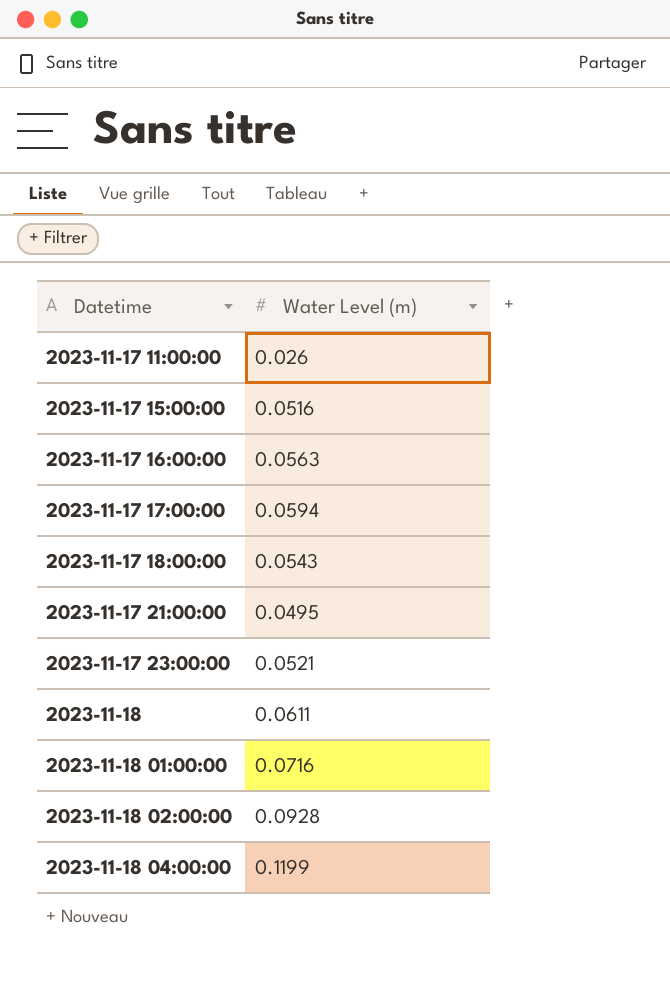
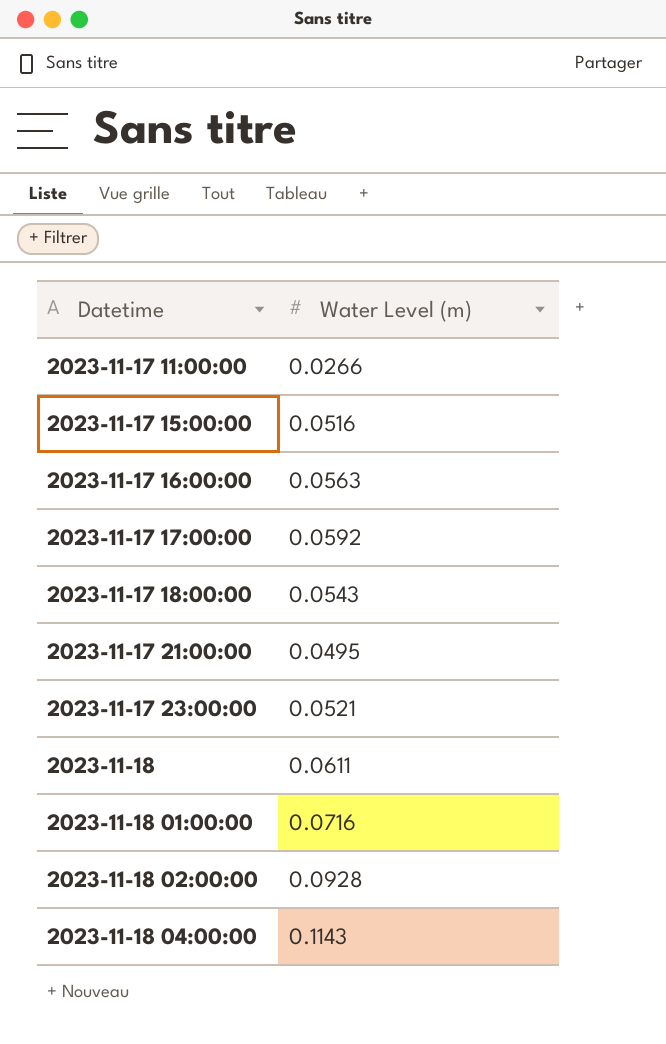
2023-11-17 11:00:00 | Water Level (m): 0.026 -> 0.0266
2023-11-17 17:00:00 | Water Level (m): 0.0594 -> 0.0592
2023-11-18 04:00:00 | Water Level (m): 0.1199 -> 0.1143

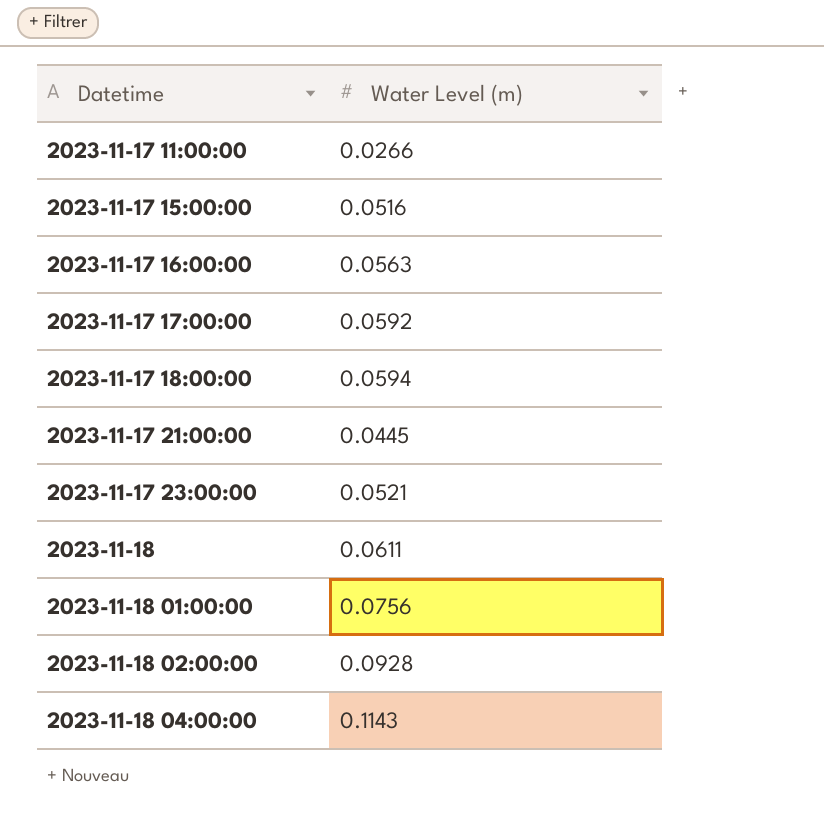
2023-11-17 18:00:00 | Water Level (m): 0.0543 -> 0.0594
2023-11-17 21:00:00 | Water Level (m): 0.0495 -> 0.0445
2023-11-18 01:00:00 | Water Level (m): 0.0716 -> 0.0756

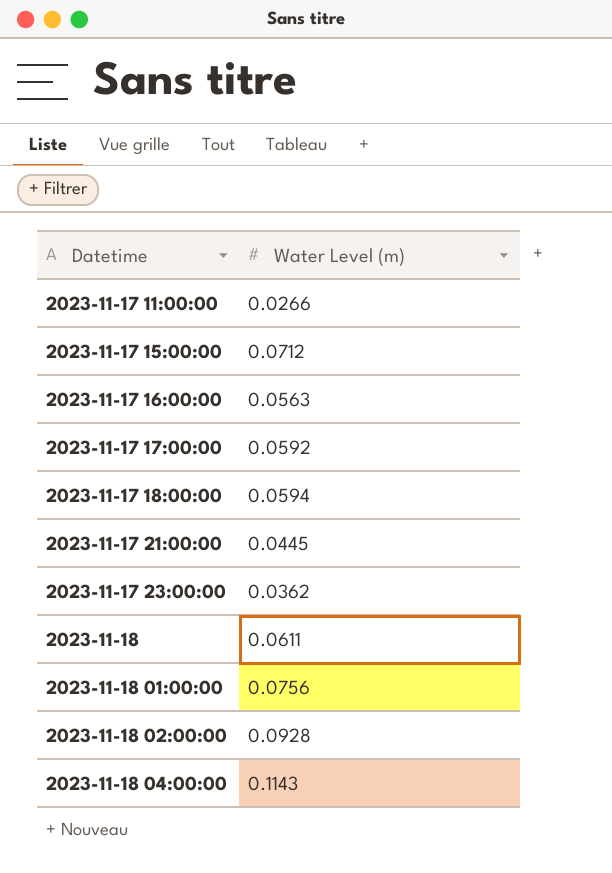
2023-11-17 15:00:00 | Water Level (m): 0.0516 -> 0.0712
2023-11-17 23:00:00 | Water Level (m): 0.0521 -> 0.0362

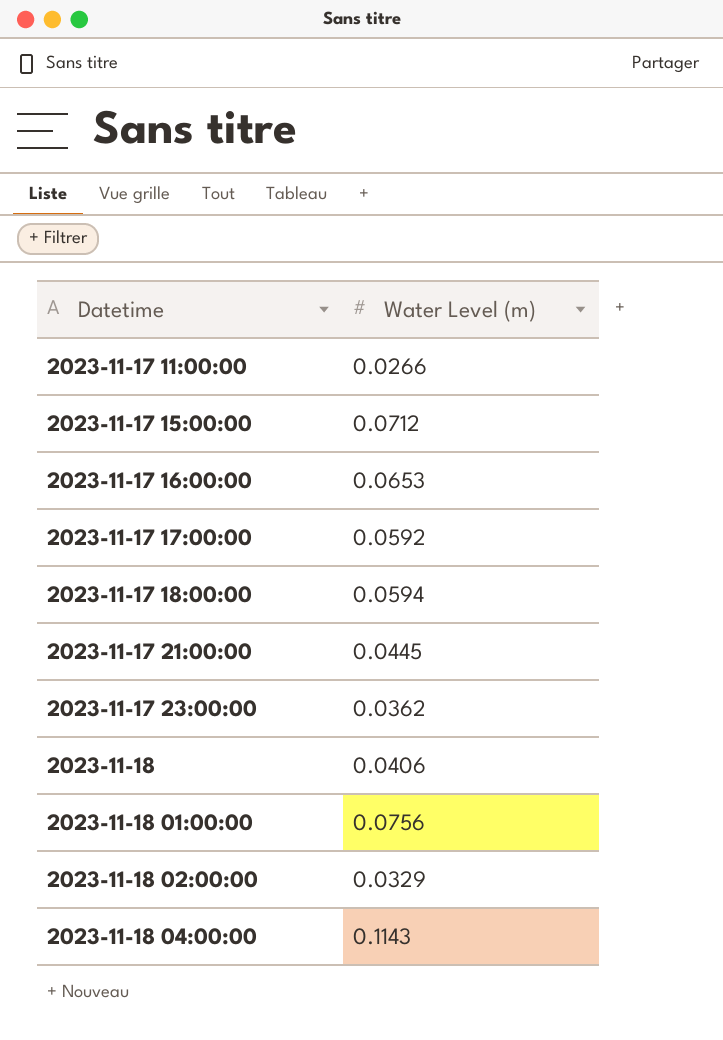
2023-11-17 16:00:00 | Water Level (m): 0.0563 -> 0.0653
2023-11-18 | Water Level (m): 0.0611 -> 0.0406
2023-11-18 02:00:00 | Water Level (m): 0.0928 -> 0.0329

